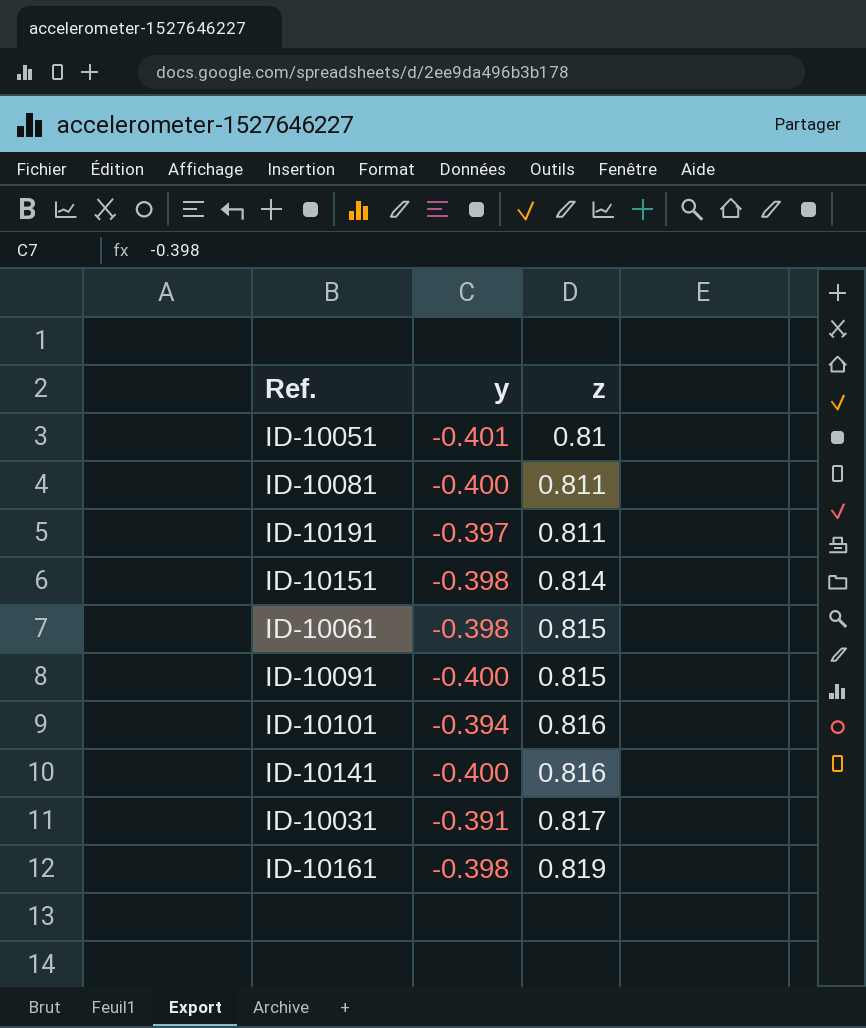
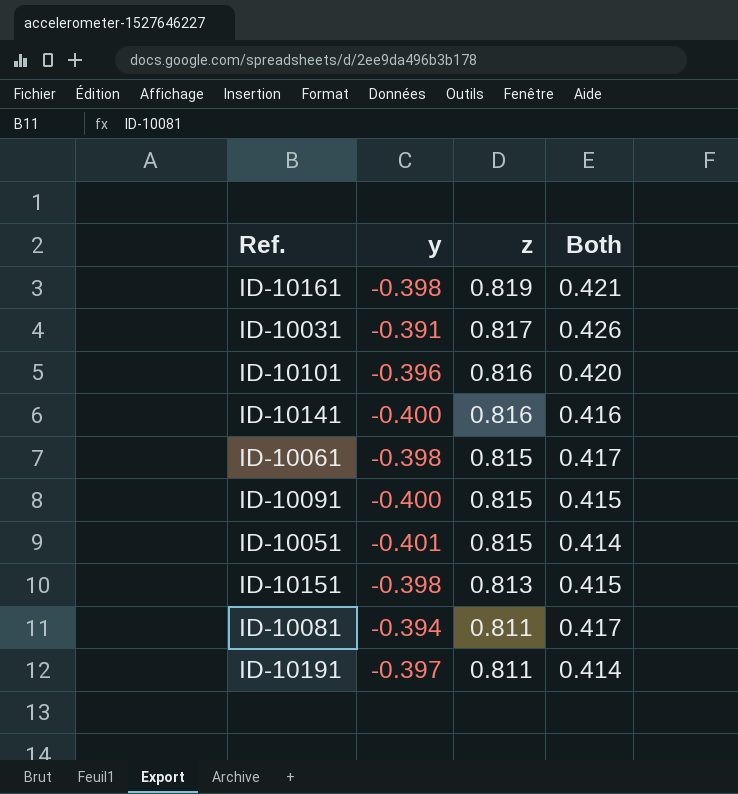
row order: z ascending -> z descending
column Both | formula: none -> [y] + [z]
ID-10101 | y: -0.394 -> -0.396
ID-10051 | z: 0.81 -> 0.815
ID-10151 | z: 0.814 -> 0.813
ID-10081 | y: -0.400 -> -0.394

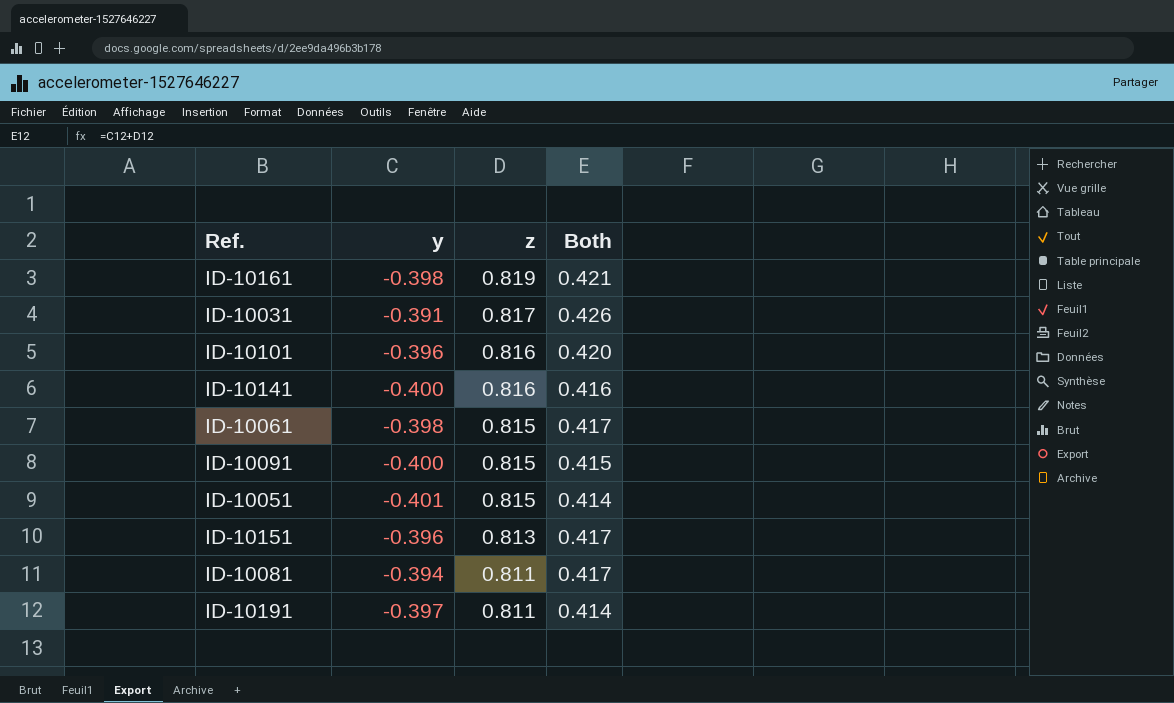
ID-10151 | y: -0.398 -> -0.396
ID-10151 | Both: 0.415 -> 0.417

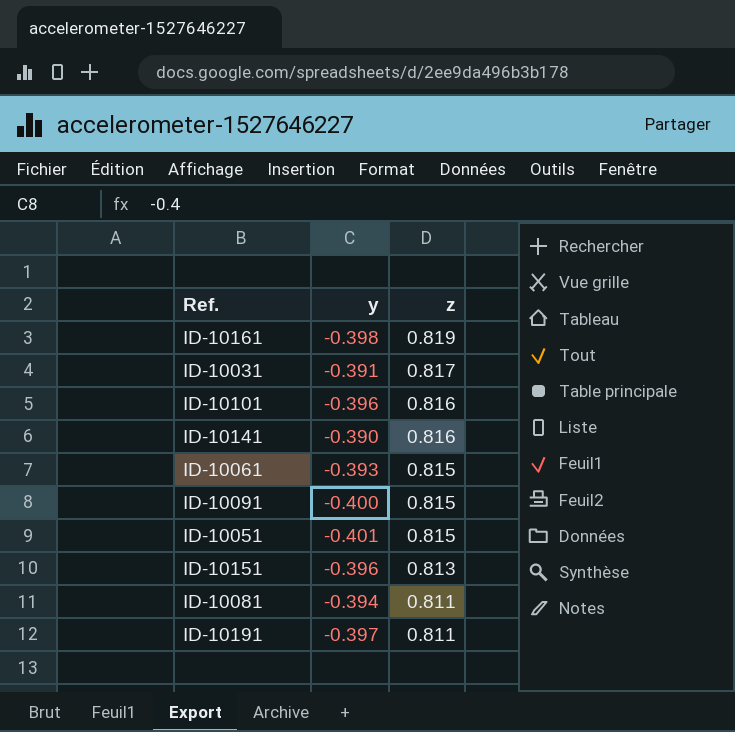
column Both | formula: [y] + [z] -> none
ID-10141 | y: -0.400 -> -0.390
ID-10061 | y: -0.398 -> -0.393

